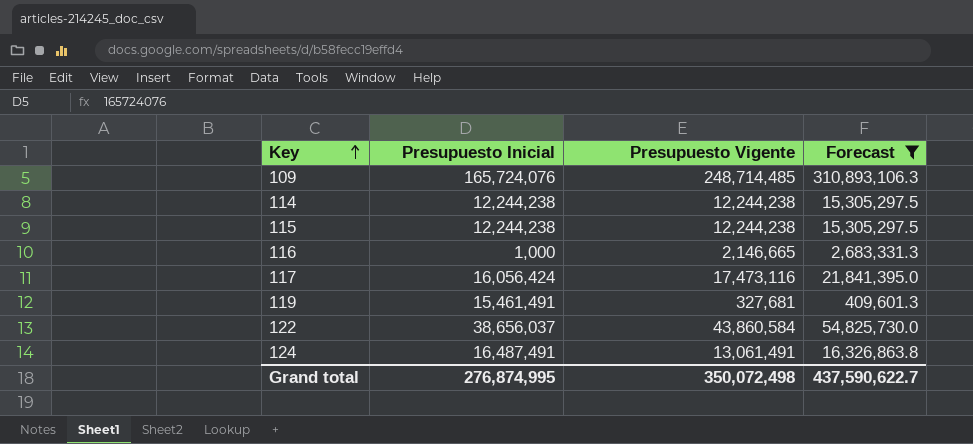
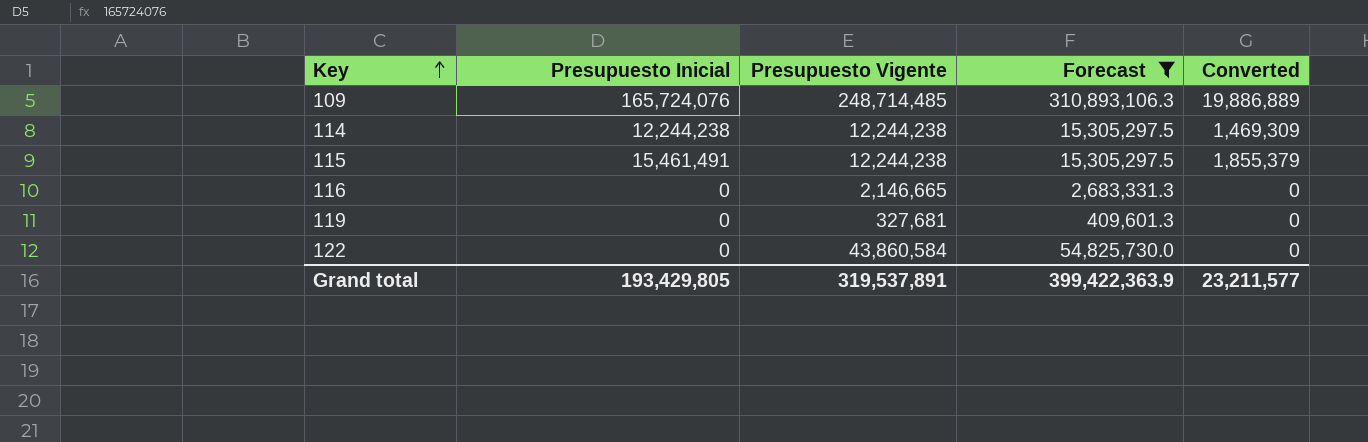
column Converted | formula: none -> [Presupuesto Inicial] * 0.12
row 117: 16,056,424 | 17,473,116 | 21,841,395.0 -> none
row 124: 16,487,491 | 13,061,491 | 16,326,863.8 -> none
115 | Presupuesto Inicial: 12,244,238 -> 15,461,491
116 | Presupuesto Inicial: 1,000 -> 0
119 | Presupuesto Inicial: 15,461,491 -> 0
122 | Presupuesto Inicial: 38,656,037 -> 0
Grand total | Presupuesto Inicial: 276,874,995 -> 193,429,805
Grand total | Presupuesto Vigente: 350,072,498 -> 319,537,891
Grand total | Forecast: 437,590,622.7 -> 399,422,363.9

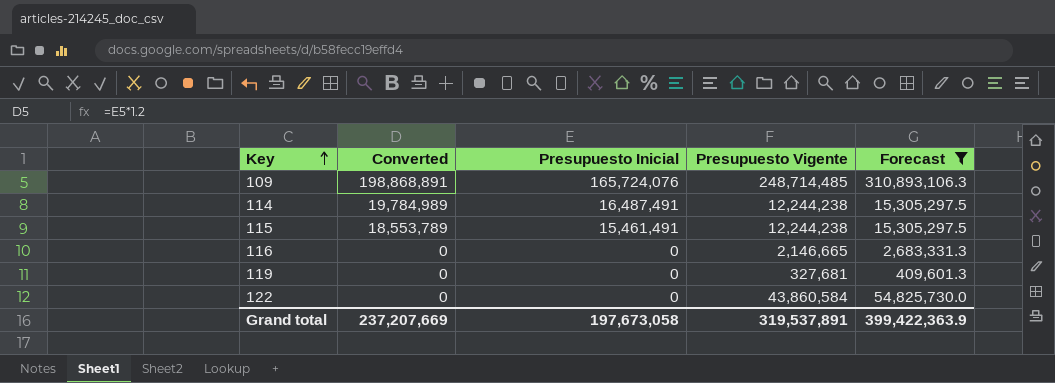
column Converted | formula: [Presupuesto Inicial] * 0.12 -> [Presupuesto Inicial] * 1.2
column Converted | position: 5 -> 2
114 | Presupuesto Inicial: 12,244,238 -> 16,487,491
Grand total | Converted: 23,211,577 -> 237,207,669
Grand total | Presupuesto Inicial: 193,429,805 -> 197,673,058

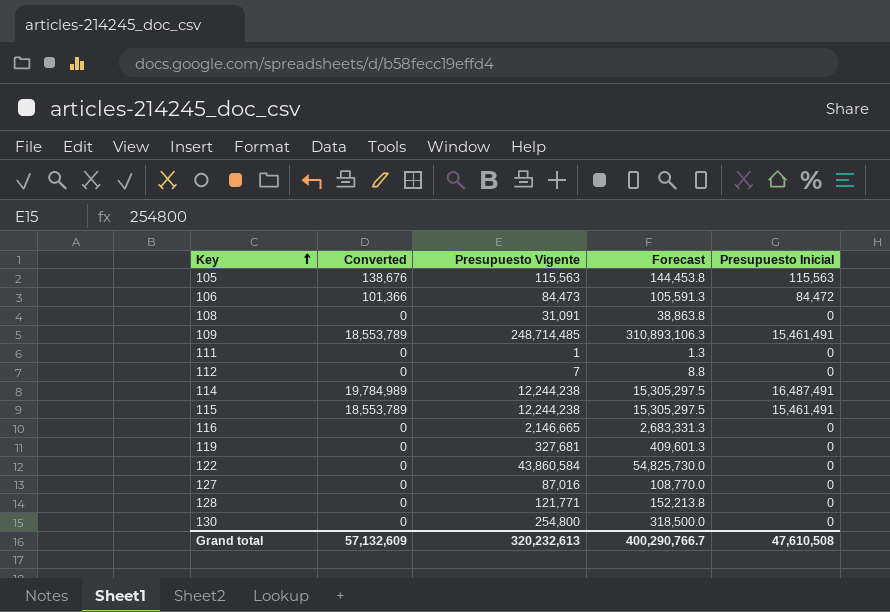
filter: Forecast >= 409,601.3 -> none
column Presupuesto Inicial | position: 3 -> 5
109 | Converted: 198,868,891 -> 18,553,789
109 | Presupuesto Inicial: 165,724,076 -> 15,461,491
Grand total | Converted: 237,207,669 -> 57,132,609
Grand total | Presupuesto Vigente: 319,537,891 -> 320,232,613
Grand total | Forecast: 399,422,363.9 -> 400,290,766.7
Grand total | Presupuesto Inicial: 197,673,058 -> 47,610,508

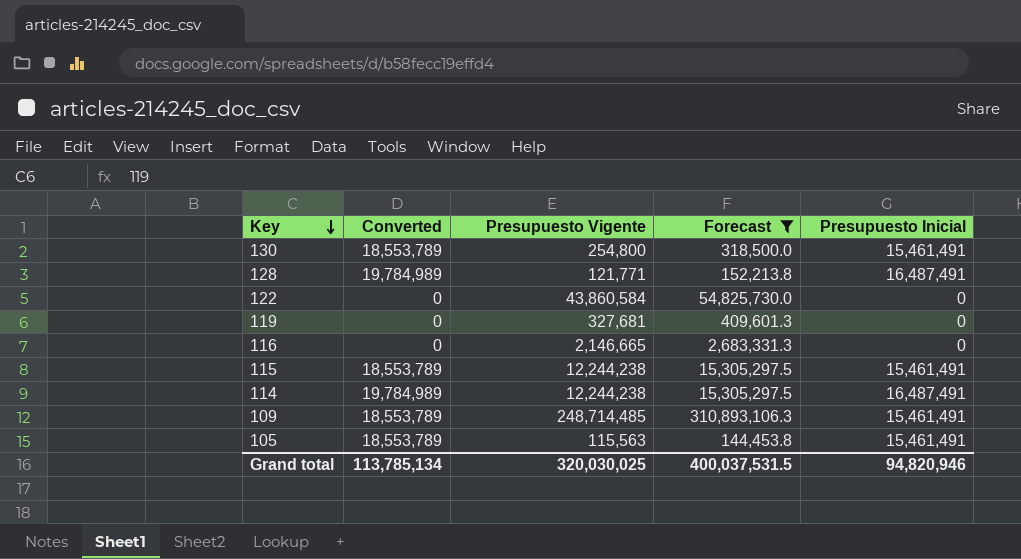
filter: none -> Forecast >= 144,453.8
row order: Key ascending -> Key descending
130 | Converted: 0 -> 18,553,789
130 | Presupuesto Inicial: 0 -> 15,461,491
128 | Converted: 0 -> 19,784,989
128 | Presupuesto Inicial: 0 -> 16,487,491
105 | Converted: 138,676 -> 18,553,789
105 | Presupuesto Inicial: 115,563 -> 15,461,491
Grand total | Converted: 57,132,609 -> 113,785,134
Grand total | Presupuesto Vigente: 320,232,613 -> 320,030,025
Grand total | Forecast: 400,290,766.7 -> 400,037,531.5
Grand total | Presupuesto Inicial: 47,610,508 -> 94,820,946

